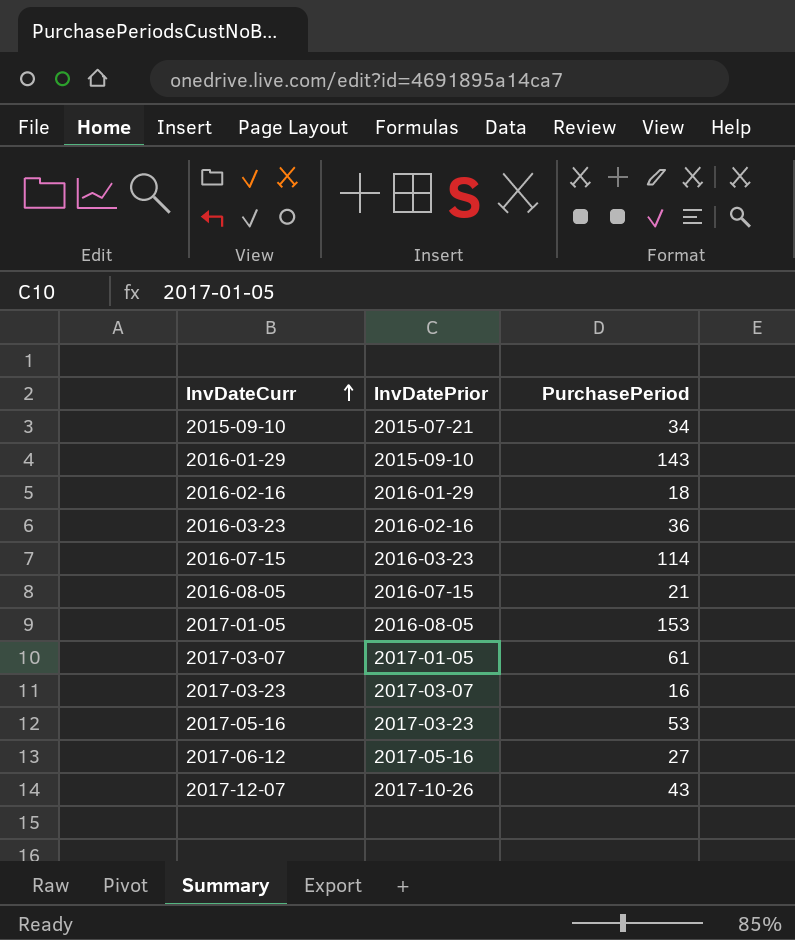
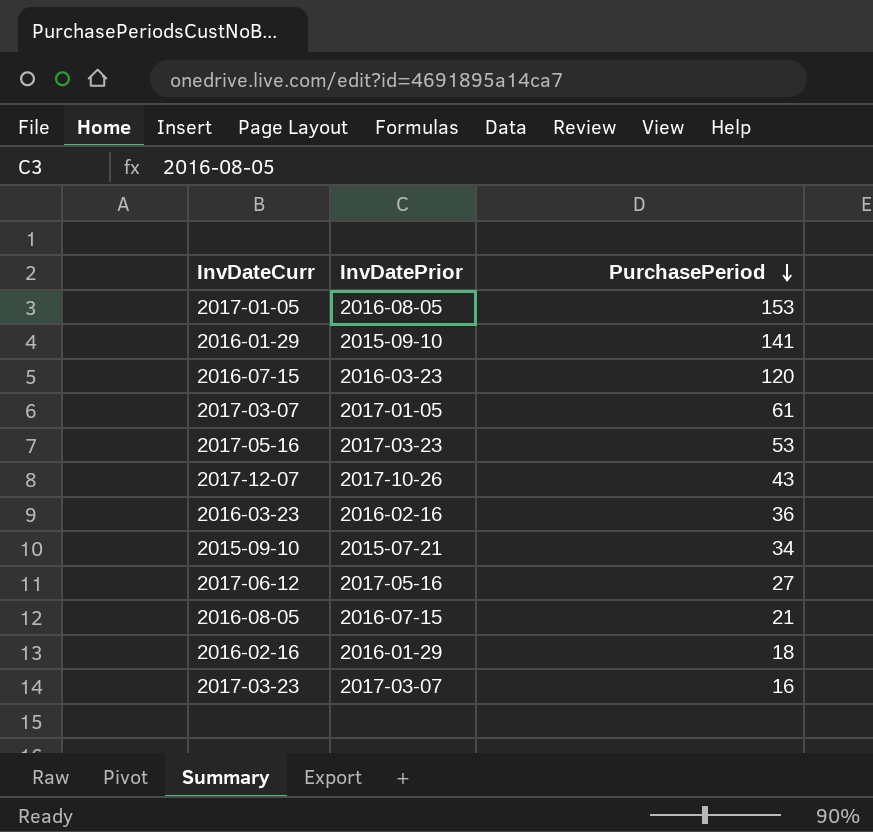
row order: InvDateCurr ascending -> PurchasePeriod descending
2016-01-29 | PurchasePeriod: 143 -> 141
2016-07-15 | PurchasePeriod: 114 -> 120

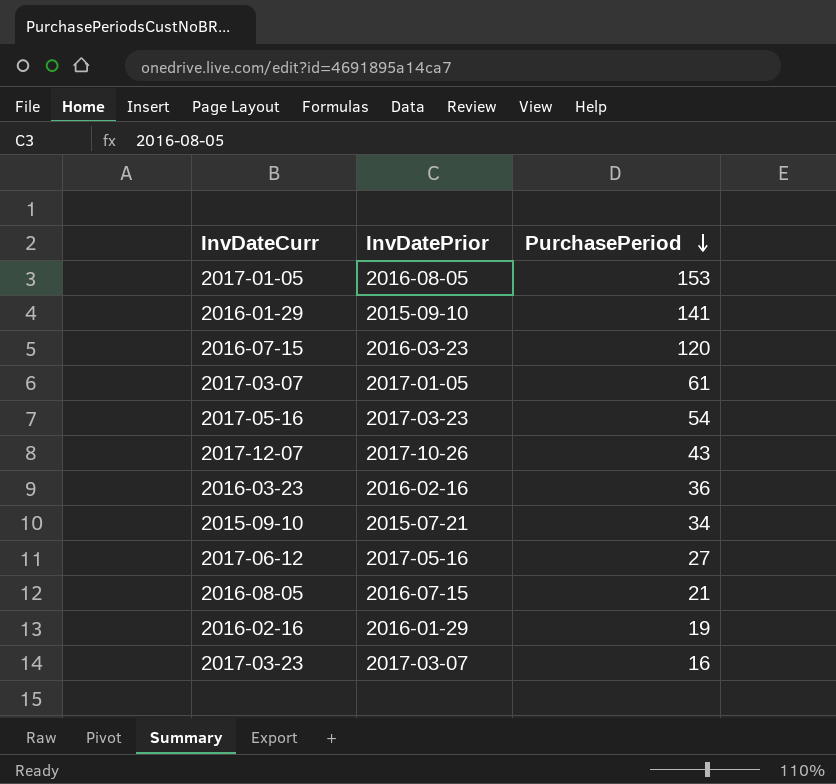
2017-05-16 | PurchasePeriod: 53 -> 54
2016-02-16 | PurchasePeriod: 18 -> 19

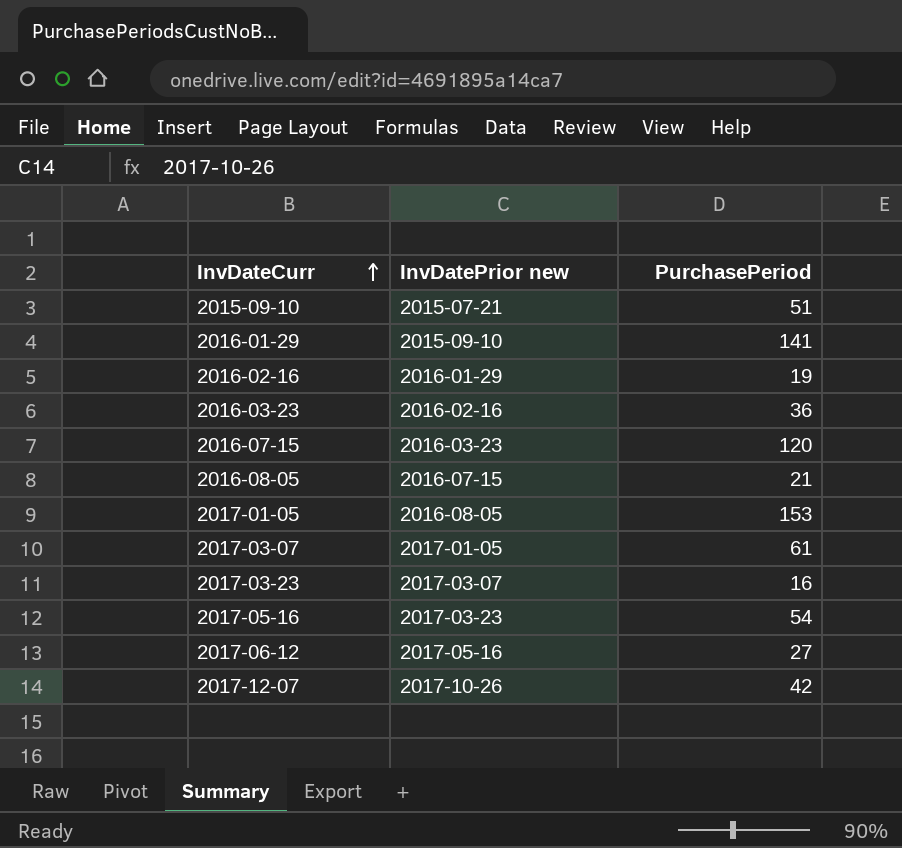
row order: PurchasePeriod descending -> InvDateCurr ascending
column name: InvDatePrior -> InvDatePrior new
2015-09-10 | PurchasePeriod: 34 -> 51
2017-12-07 | PurchasePeriod: 43 -> 42

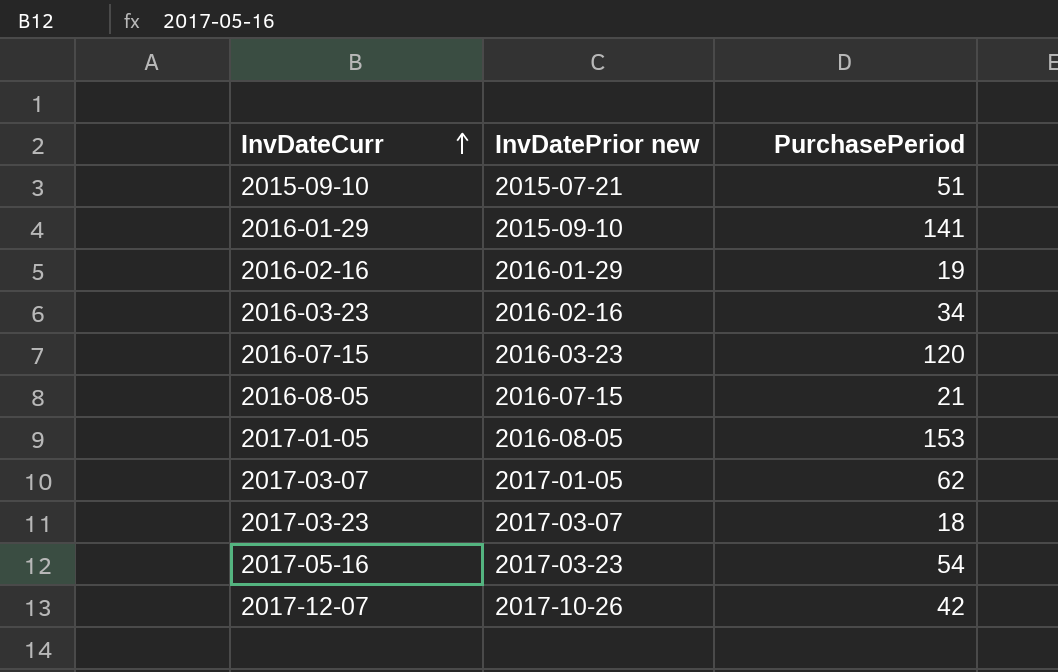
row 2017-06-12: 2017-05-16 | 27 -> none
2016-03-23 | PurchasePeriod: 36 -> 34
2017-03-07 | PurchasePeriod: 61 -> 62
2017-03-23 | PurchasePeriod: 16 -> 18

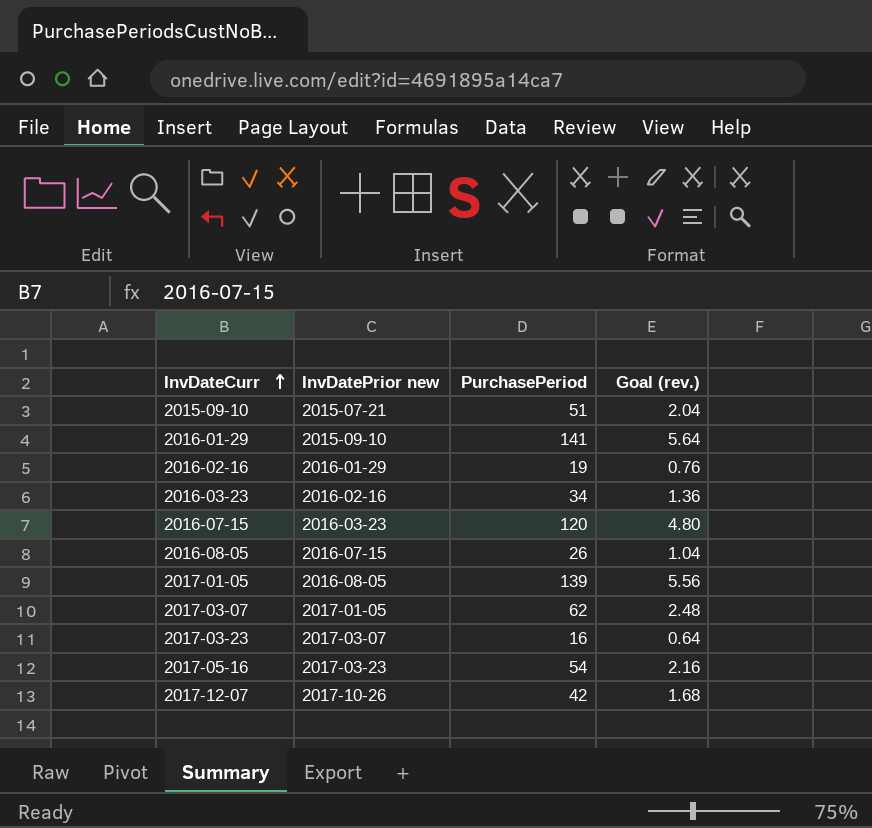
column Goal (rev.) | formula: none -> [PurchasePeriod] * 0.04
2016-08-05 | PurchasePeriod: 21 -> 26
2017-01-05 | PurchasePeriod: 153 -> 139
2017-03-23 | PurchasePeriod: 18 -> 16

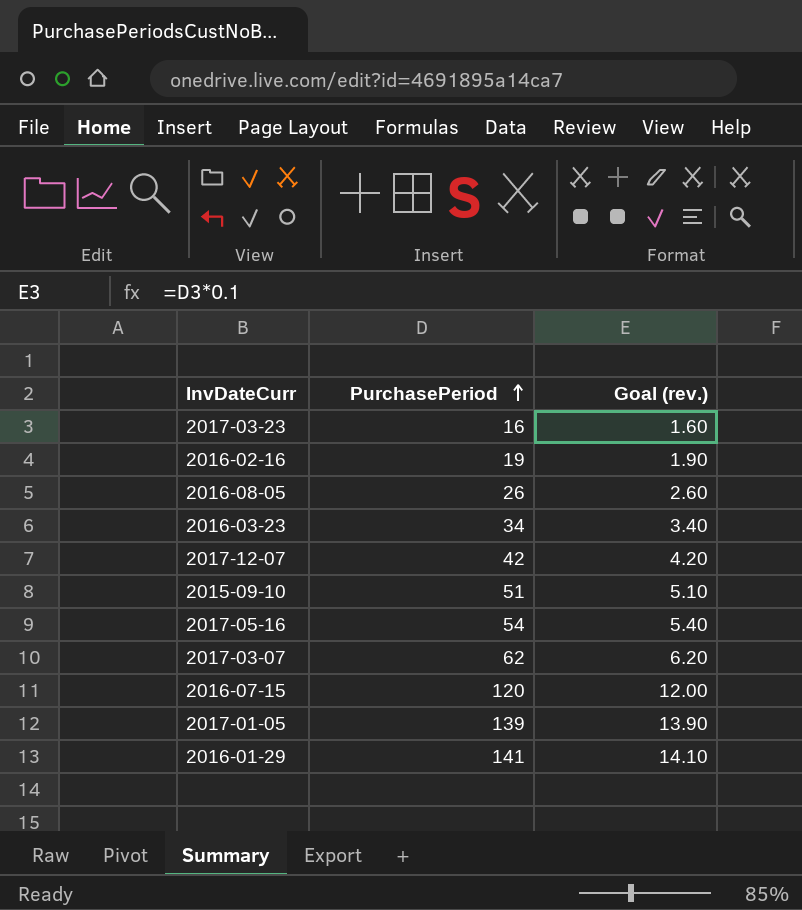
row order: InvDateCurr ascending -> PurchasePeriod ascending
column InvDatePrior new | position: 2 -> none
column Goal (rev.) | formula: [PurchasePeriod] * 0.04 -> [PurchasePeriod] * 0.1

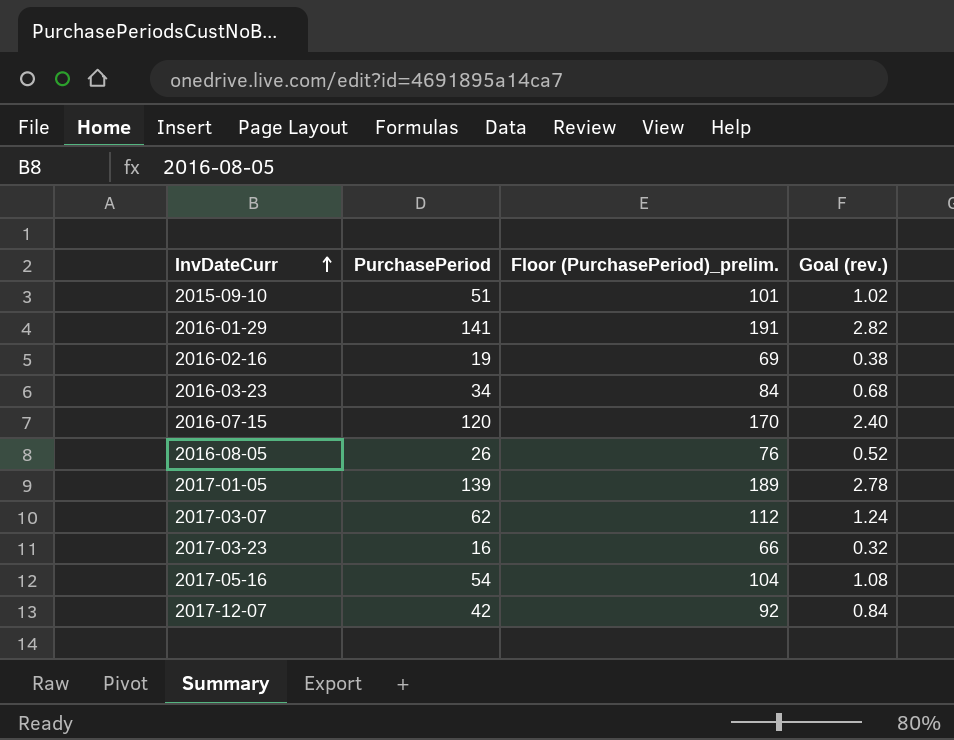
row order: PurchasePeriod ascending -> InvDateCurr ascending
column Floor (PurchasePeriod)_prelim. | formula: none -> [PurchasePeriod] + 50
column Goal (rev.) | formula: [PurchasePeriod] * 0.1 -> [PurchasePeriod] * 0.02

